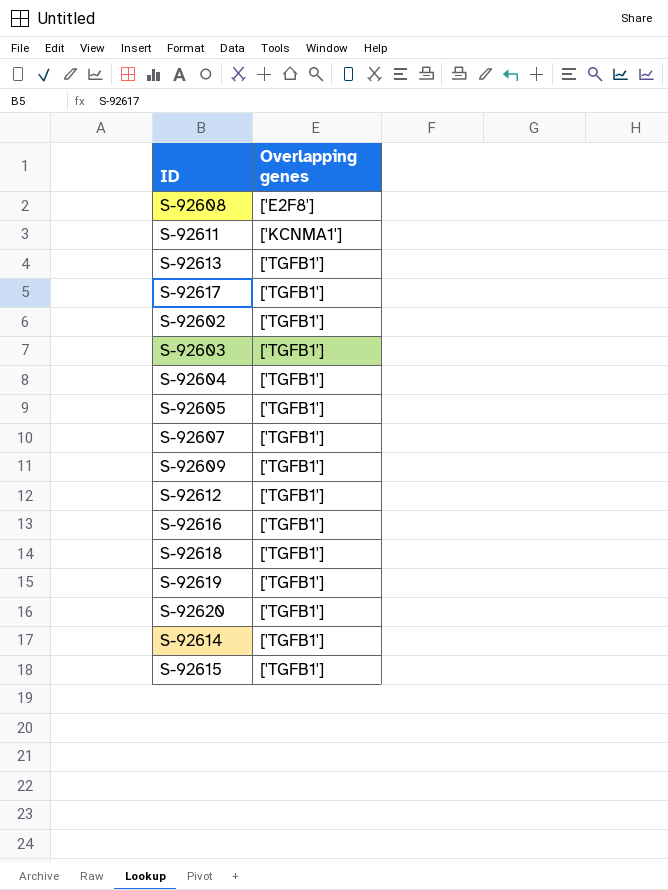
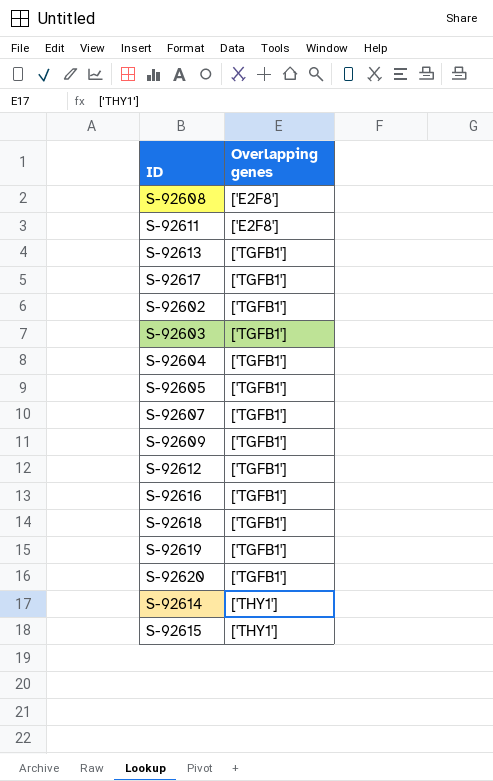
S-92611 | Overlapping genes: ['KCNMA1'] -> ['E2F8']
S-92614 | Overlapping genes: ['TGFB1'] -> ['THY1']
S-92615 | Overlapping genes: ['TGFB1'] -> ['THY1']

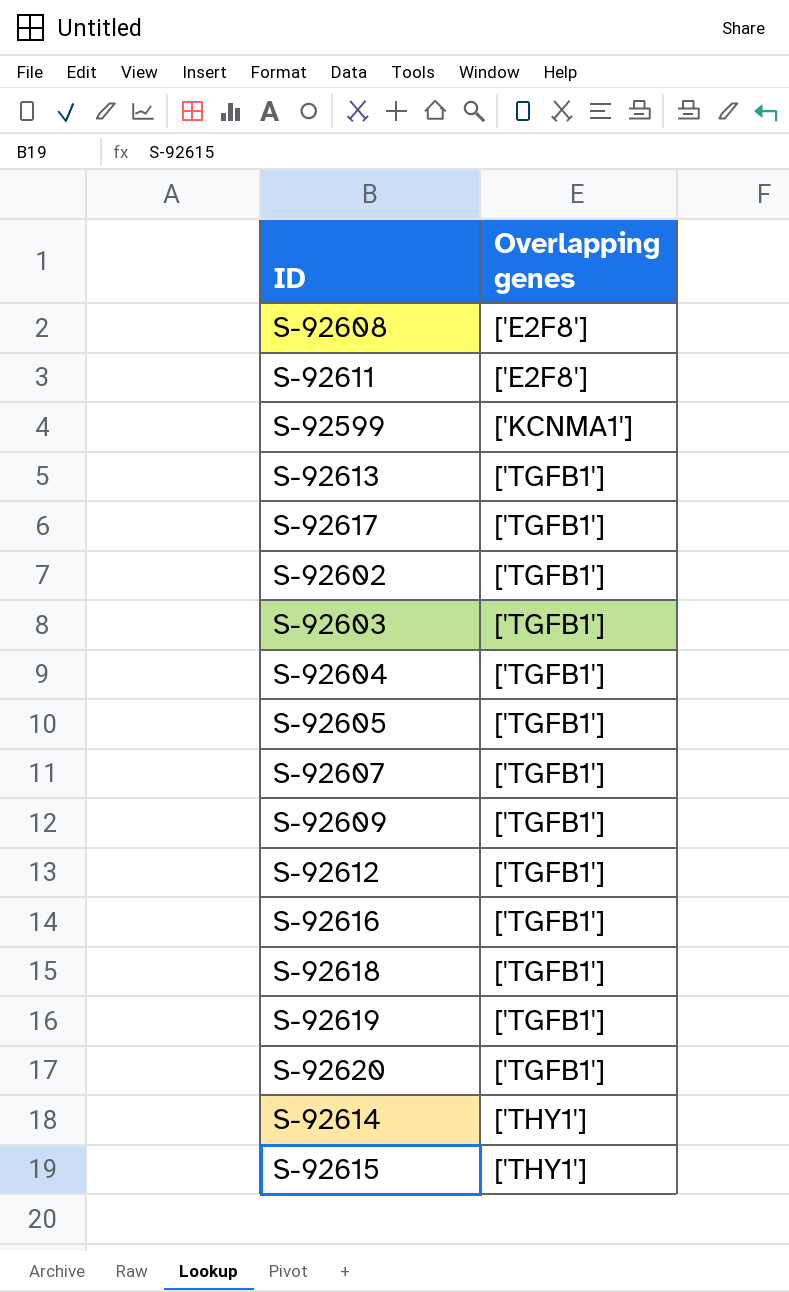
row S-92599: none -> ['KCNMA1']

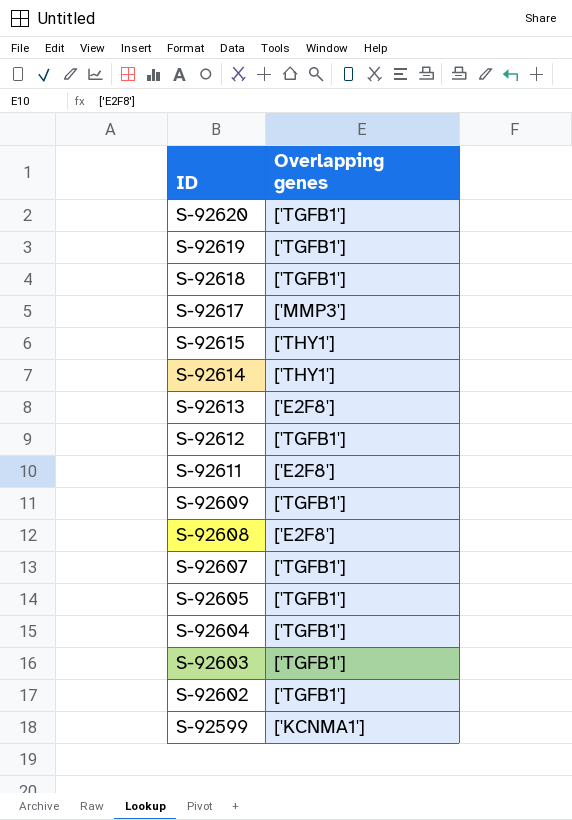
row order: Overlapping genes ascending -> ID descending
row S-92616: ['TGFB1'] -> none
S-92617 | Overlapping genes: ['TGFB1'] -> ['MMP3']
S-92613 | Overlapping genes: ['TGFB1'] -> ['E2F8']

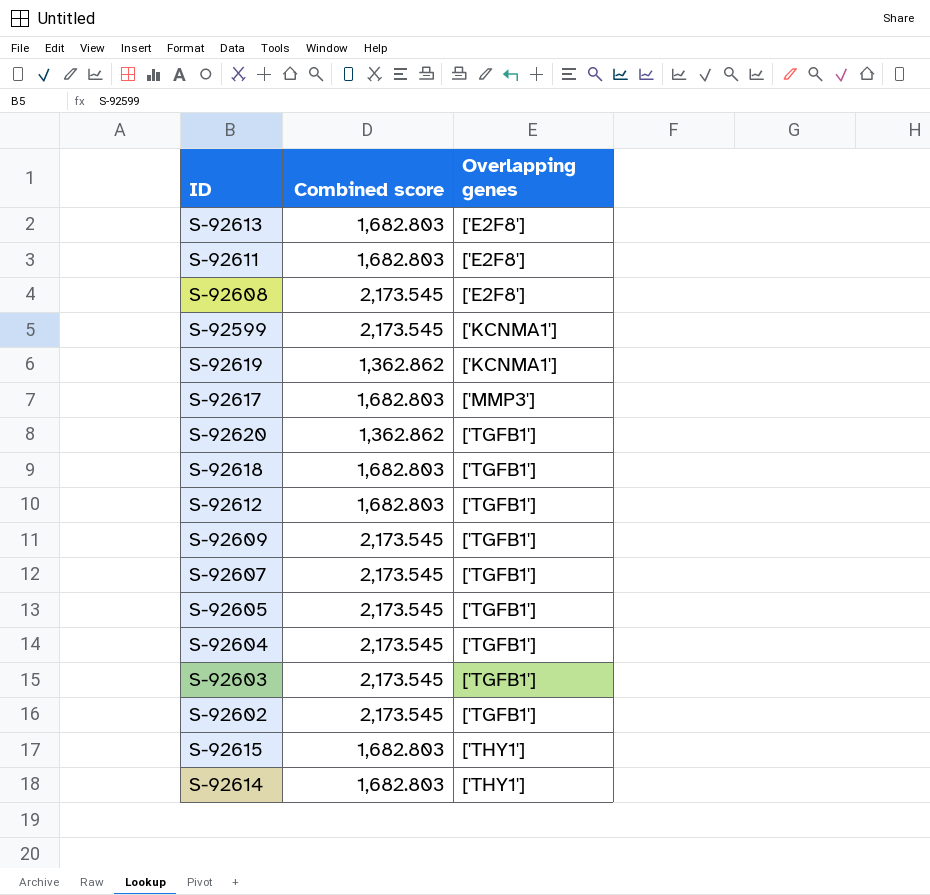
row order: ID descending -> Overlapping genes ascending
column Combined score | position: none -> 2
S-92619 | Overlapping genes: ['TGFB1'] -> ['KCNMA1']

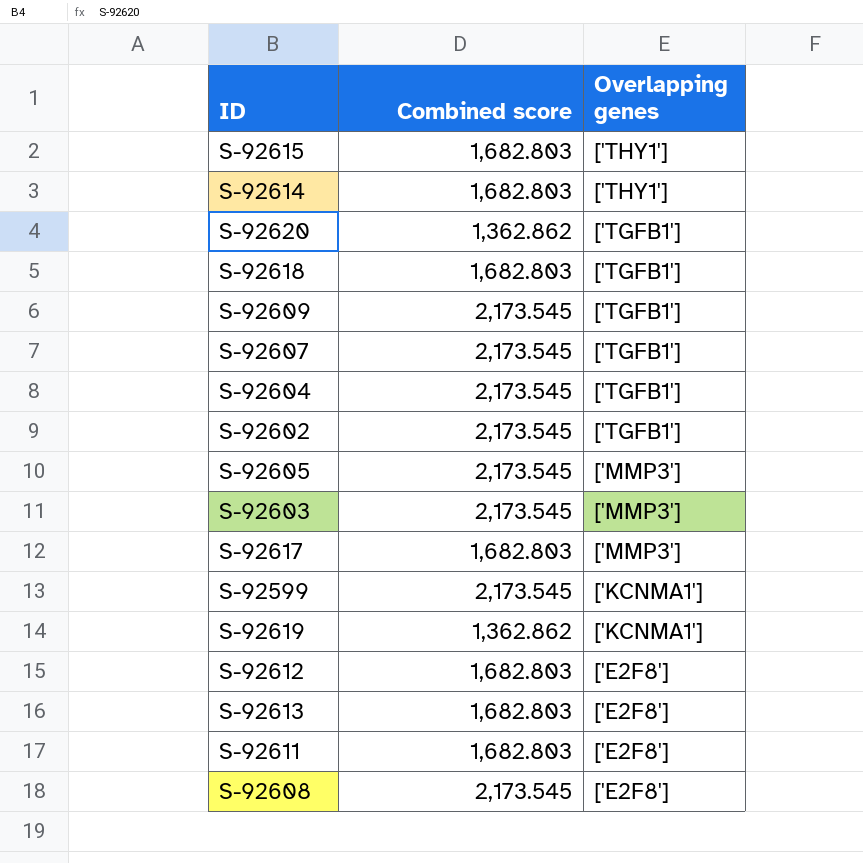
row order: Overlapping genes ascending -> Overlapping genes descending
S-92605 | Overlapping genes: ['TGFB1'] -> ['MMP3']
S-92603 | Overlapping genes: ['TGFB1'] -> ['MMP3']
S-92612 | Overlapping genes: ['TGFB1'] -> ['E2F8']

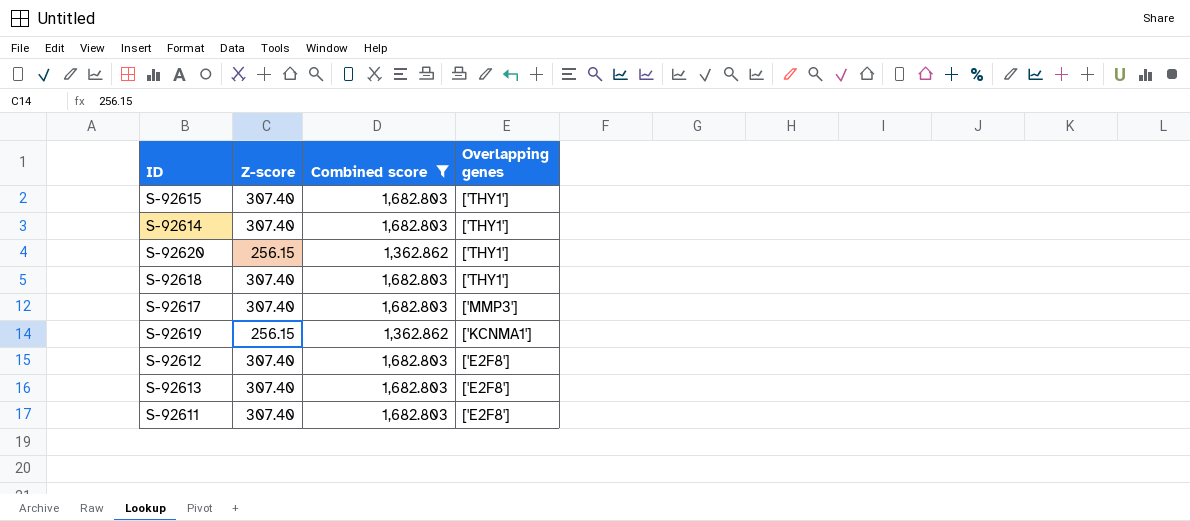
filter: none -> Combined score != 2,173.545
column Z-score | position: none -> 2
S-92620 | Overlapping genes: ['TGFB1'] -> ['THY1']
S-92618 | Overlapping genes: ['TGFB1'] -> ['THY1']

